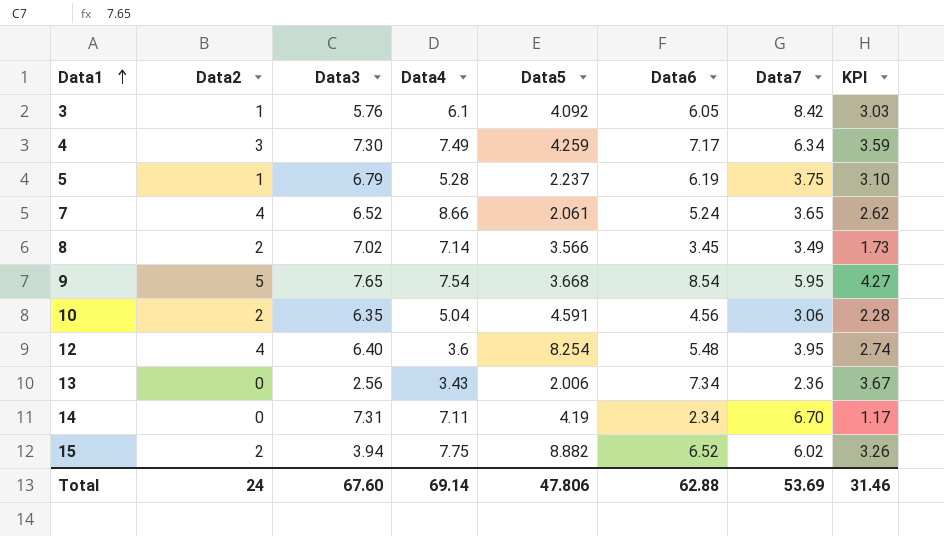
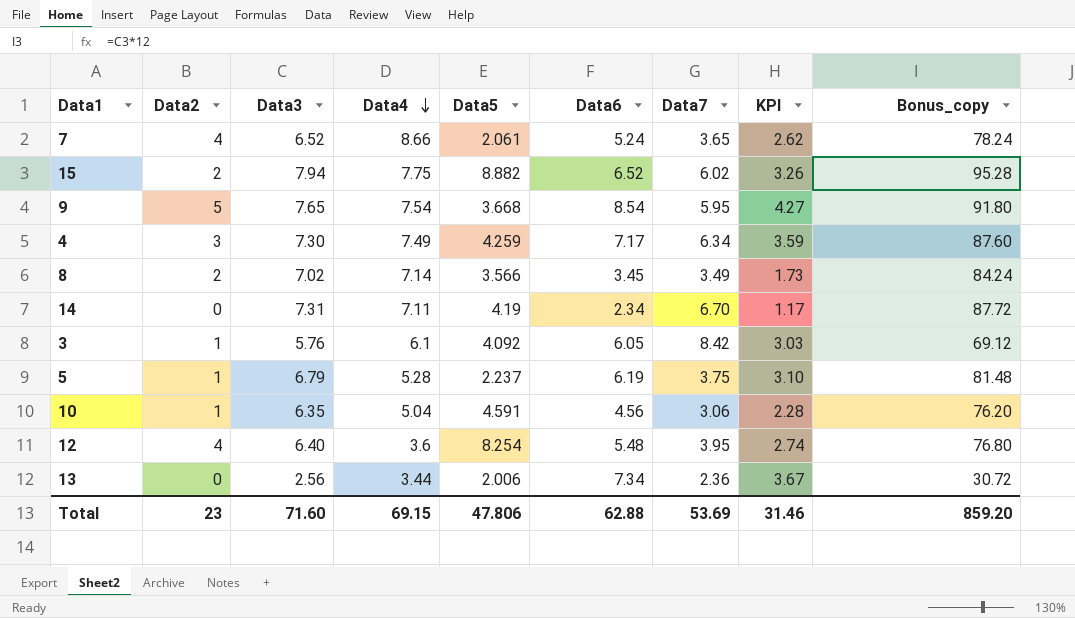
row order: Data1 ascending -> Data4 descending
column Bonus_copy | formula: none -> [Data3] * 12
15 | Data3: 3.94 -> 7.94
10 | Data2: 2 -> 1
13 | Data4: 3.43 -> 3.44
Total | Data2: 24 -> 23
Total | Data3: 67.60 -> 71.60
Total | Data4: 69.14 -> 69.15

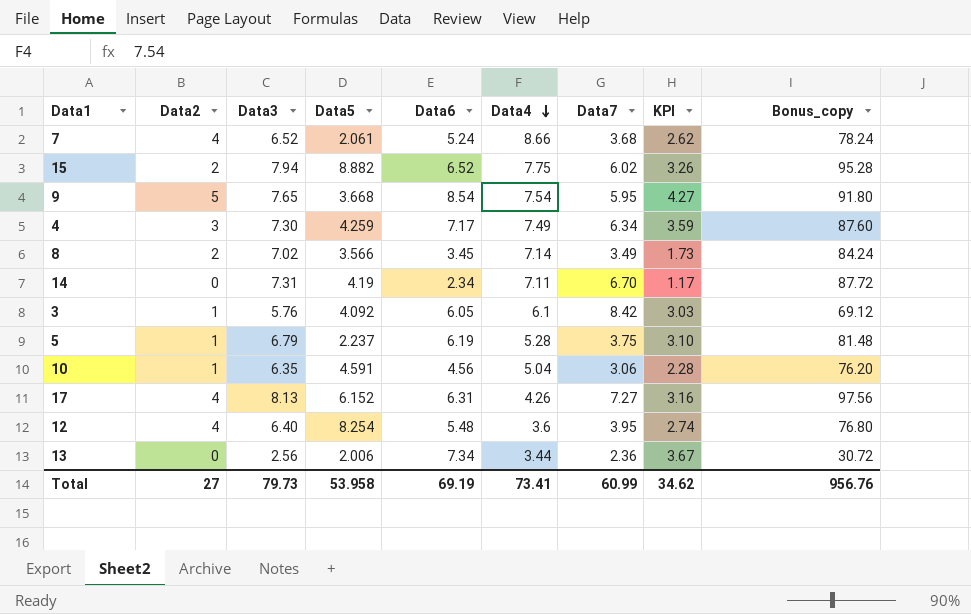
column Data4 | position: 4 -> 6
7 | Data7: 3.65 -> 3.68
row 17: none -> 4 | 8.13 | 6.152 | 6.31 | 4.26 | 7.27 | 3.16 | 97.56
Total | Data2: 23 -> 27
Total | Data3: 71.60 -> 79.73
Total | Data5: 47.806 -> 53.958
Total | Data6: 62.88 -> 69.19
Total | Data4: 69.15 -> 73.41
Total | Data7: 53.69 -> 60.99
Total | KPI: 31.46 -> 34.62
Total | Bonus_copy: 859.20 -> 956.76

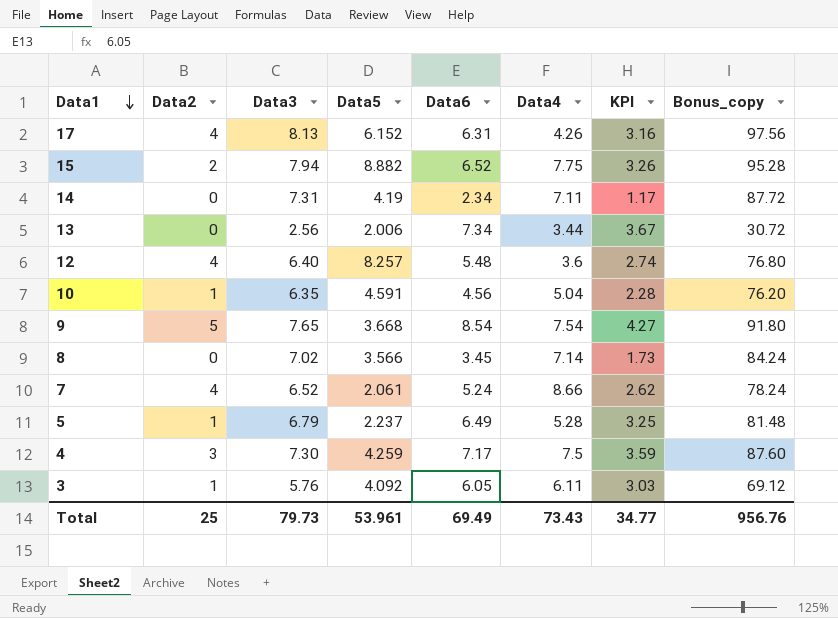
row order: Data4 descending -> Data1 descending
column Data7 | position: 7 -> none
12 | Data5: 8.254 -> 8.257
8 | Data2: 2 -> 0
5 | Data6: 6.19 -> 6.49
5 | KPI: 3.10 -> 3.25
4 | Data4: 7.49 -> 7.5
3 | Data4: 6.1 -> 6.11
Total | Data2: 27 -> 25
Total | Data5: 53.958 -> 53.961
Total | Data6: 69.19 -> 69.49
Total | Data4: 73.41 -> 73.43
Total | KPI: 34.62 -> 34.77

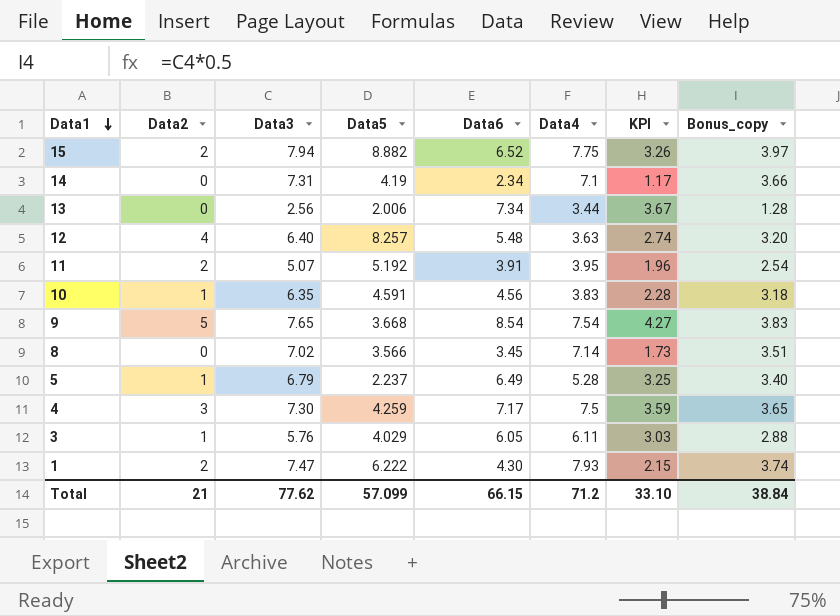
column Bonus_copy | formula: [Data3] * 12 -> [Data3] * 0.5
row 17: 4 | 8.13 | 6.152 | 6.31 | 4.26 | 3.16 | 97.56 -> none
row 7: 4 | 6.52 | 2.061 | 5.24 | 8.66 | 2.62 | 78.24 -> none
14 | Data4: 7.11 -> 7.1
12 | Data4: 3.6 -> 3.63
row 11: none -> 2 | 5.07 | 5.192 | 3.91 | 3.95 | 1.96 | 2.54
10 | Data4: 5.04 -> 3.83
3 | Data5: 4.092 -> 4.029
row 1: none -> 2 | 7.47 | 6.222 | 4.30 | 7.93 | 2.15 | 3.74
Total | Data2: 25 -> 21
Total | Data3: 79.73 -> 77.62
Total | Data5: 53.961 -> 57.099
Total | Data6: 69.49 -> 66.15
Total | Data4: 73.43 -> 71.2
Total | KPI: 34.77 -> 33.10
Total | Bonus_copy: 956.76 -> 38.84

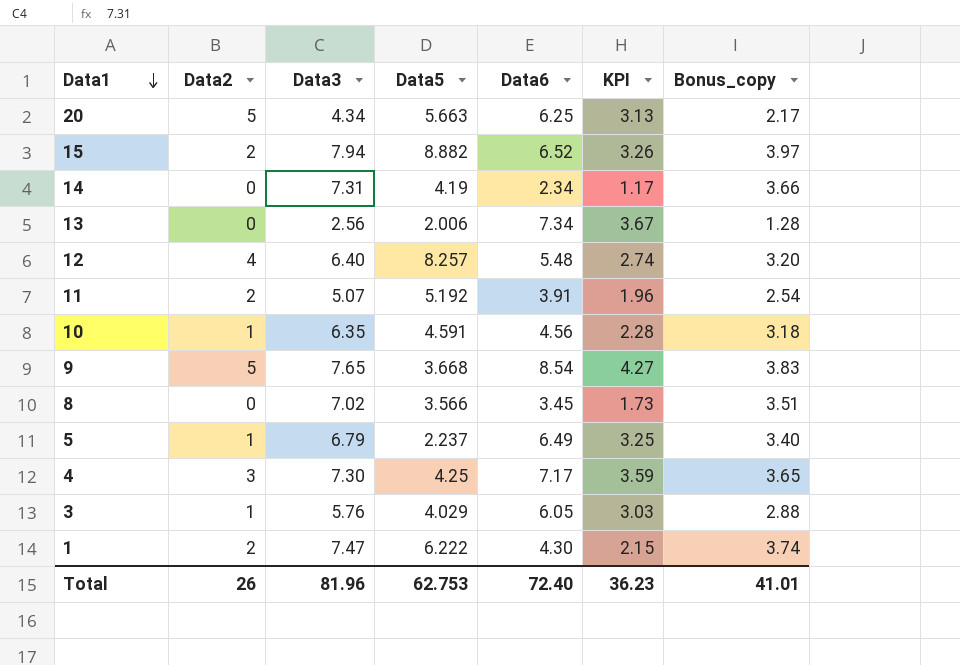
column Data4 | position: 6 -> none
row 20: none -> 5 | 4.34 | 5.663 | 6.25 | 3.13 | 2.17
4 | Data5: 4.259 -> 4.25
Total | Data2: 21 -> 26
Total | Data3: 77.62 -> 81.96
Total | Data5: 57.099 -> 62.753
Total | Data6: 66.15 -> 72.40
Total | KPI: 33.10 -> 36.23
Total | Bonus_copy: 38.84 -> 41.01

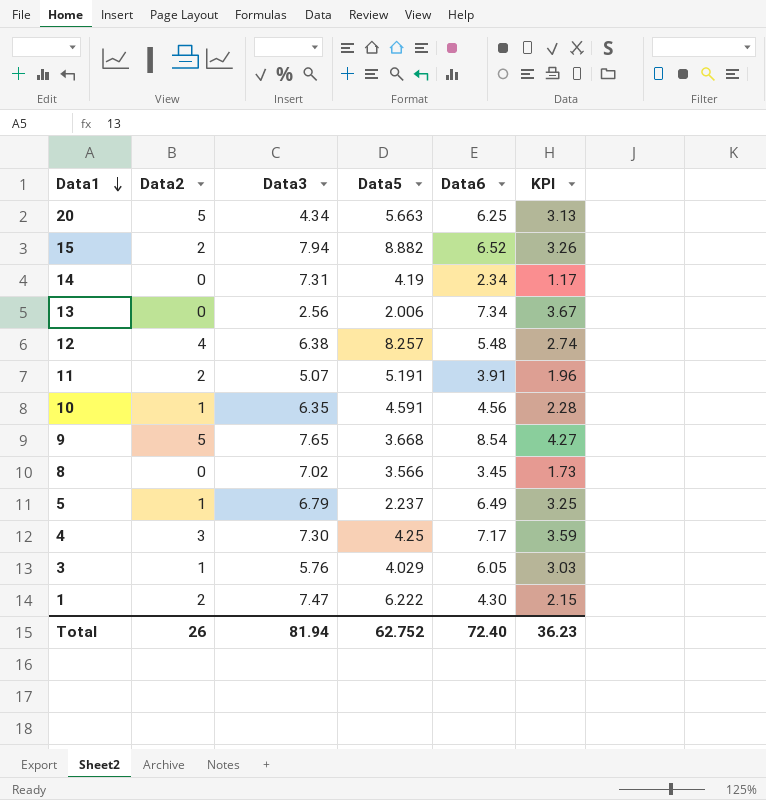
column Bonus_copy | formula: [Data3] * 0.5 -> none
12 | Data3: 6.40 -> 6.38
11 | Data5: 5.192 -> 5.191
Total | Data3: 81.96 -> 81.94
Total | Data5: 62.753 -> 62.752

